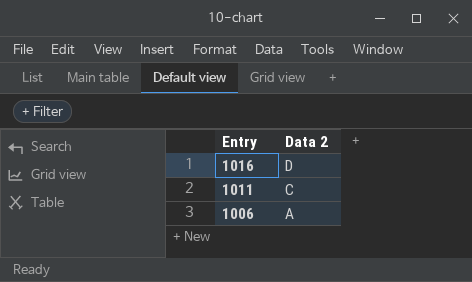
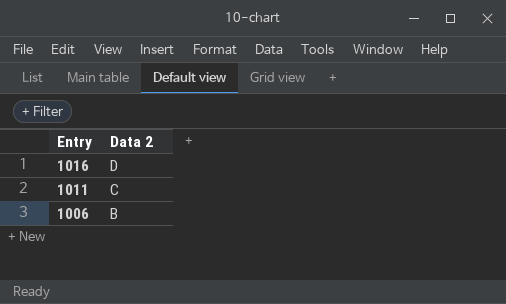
1006 | Data 2: A -> B

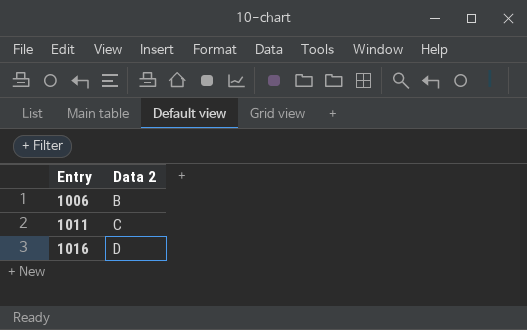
row order: Entry descending -> Entry ascending

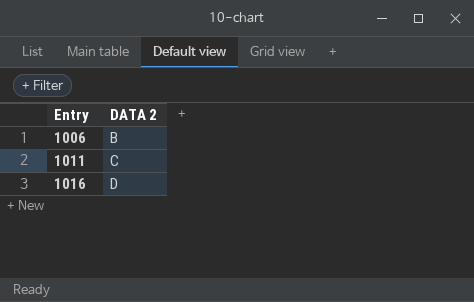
column name: Data 2 -> DATA 2

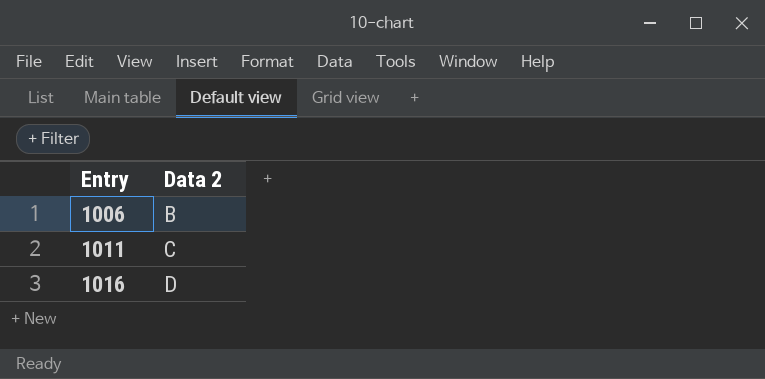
column name: DATA 2 -> Data 2

